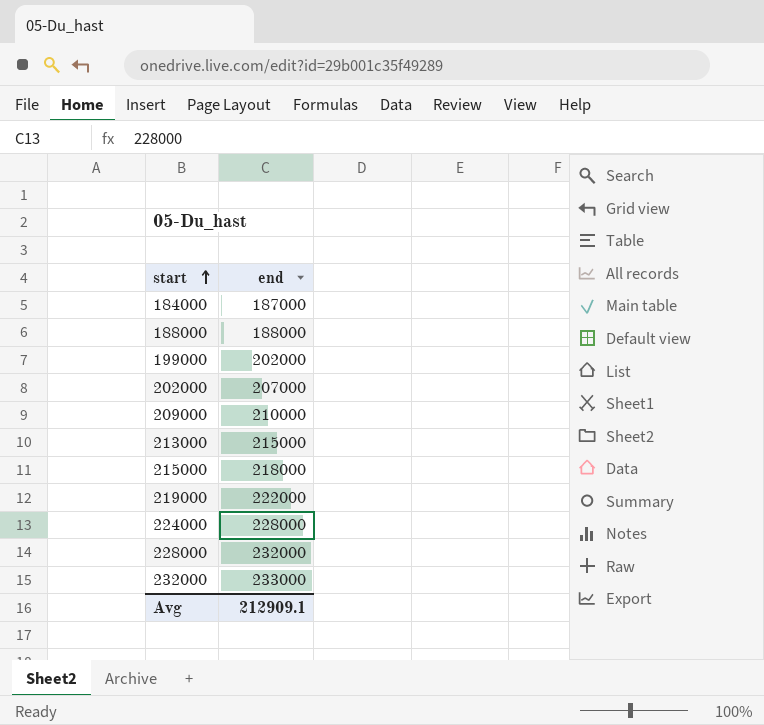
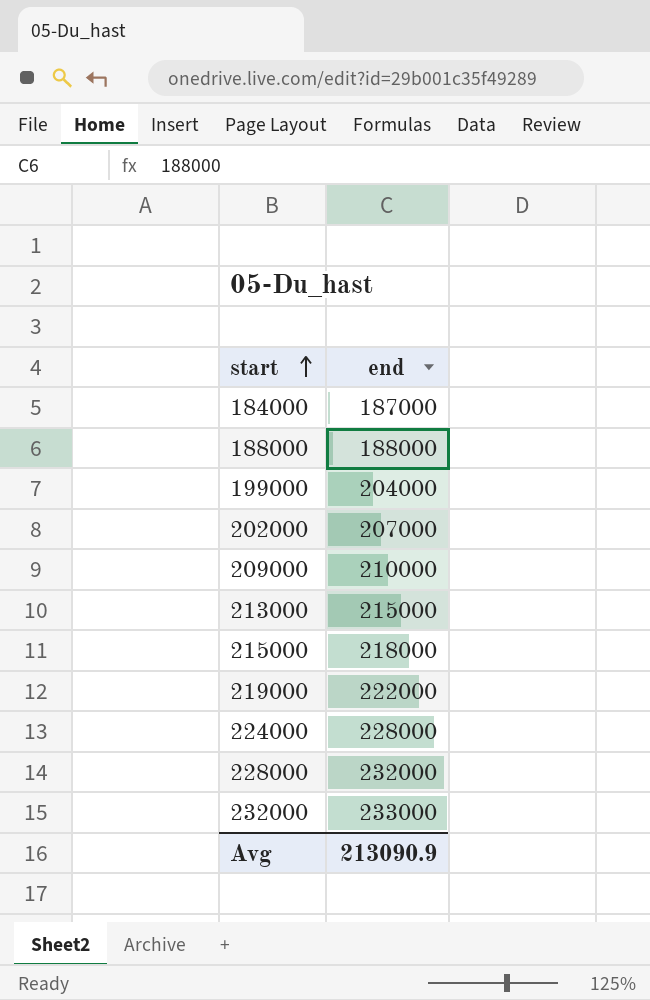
199000 | end: 202000 -> 204000
Avg | end: 212909.1 -> 213090.9

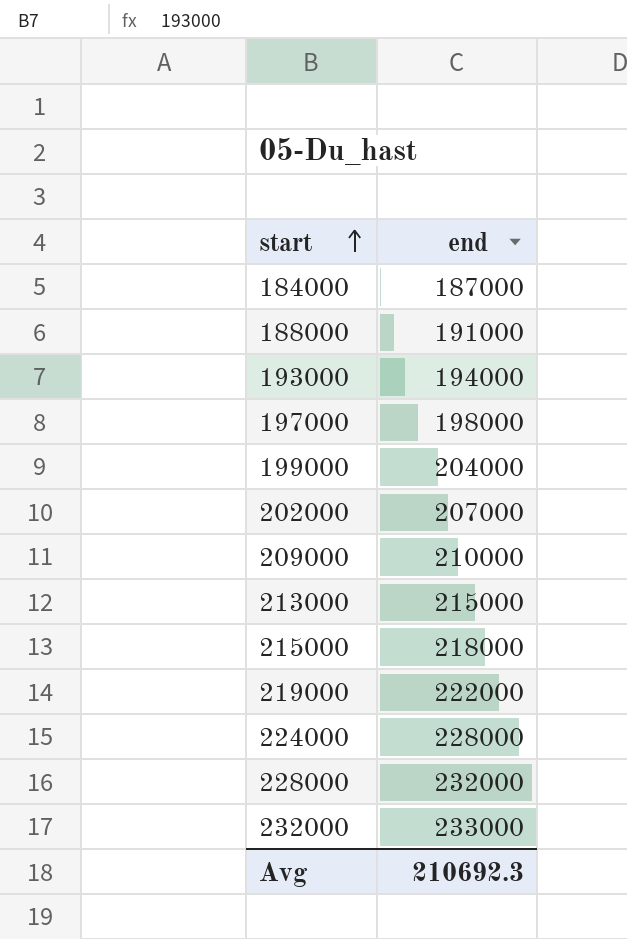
188000 | end: 188000 -> 191000
row 193000: none -> 194000
row 197000: none -> 198000
Avg | end: 213090.9 -> 210692.3

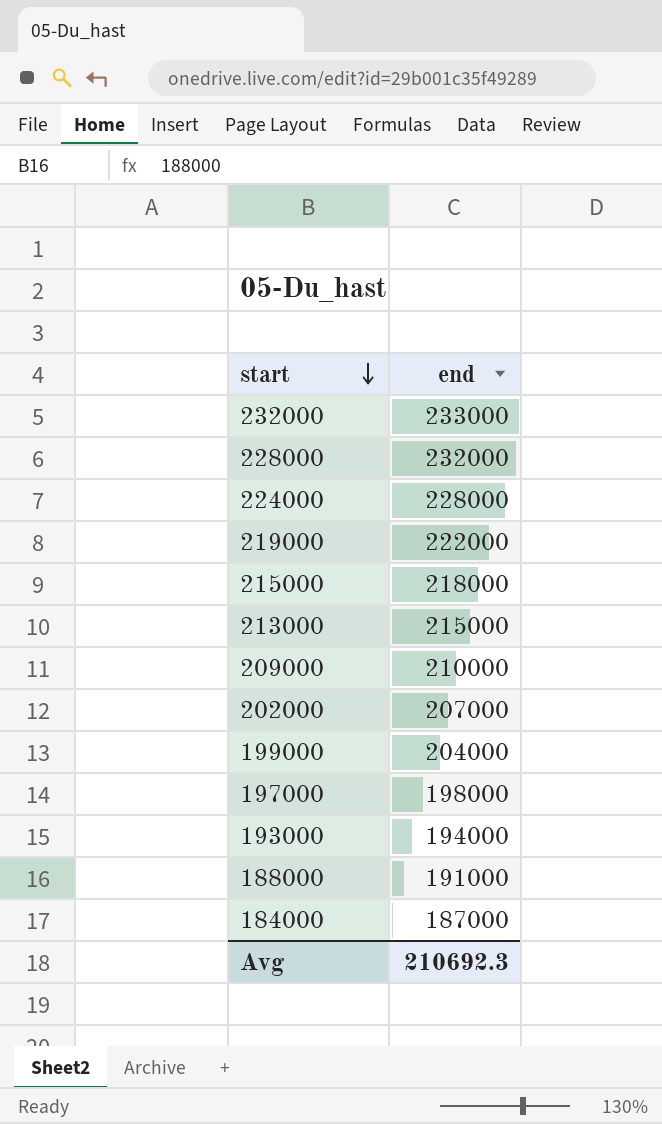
row order: start ascending -> start descending

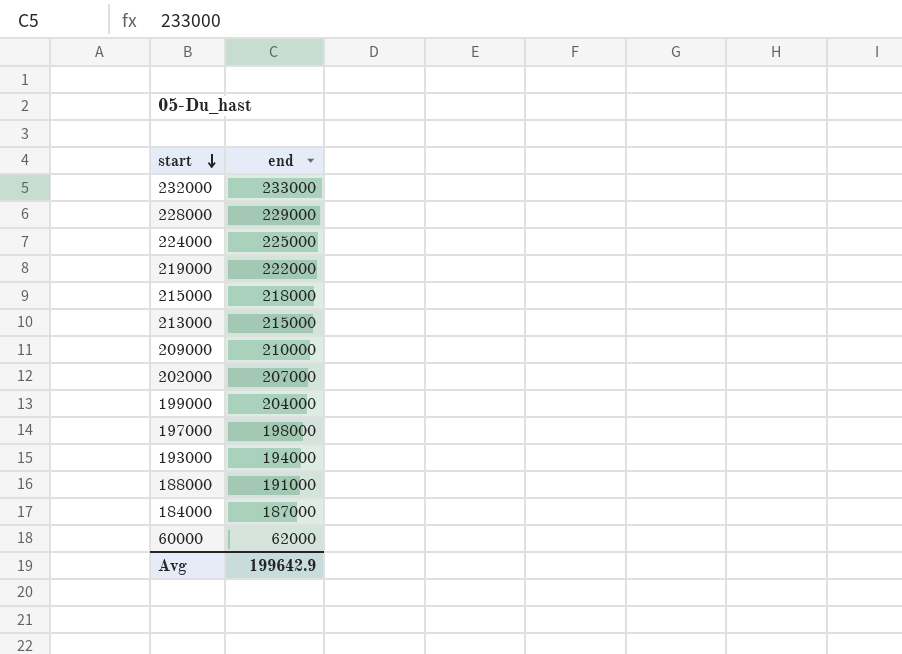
228000 | end: 232000 -> 229000
224000 | end: 228000 -> 225000
row 60000: none -> 62000
Avg | end: 210692.3 -> 199642.9

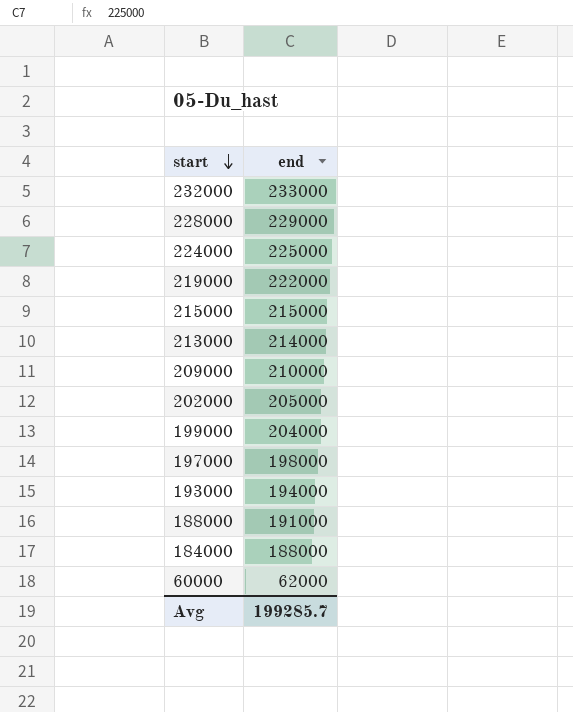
215000 | end: 218000 -> 215000
213000 | end: 215000 -> 214000
202000 | end: 207000 -> 205000
184000 | end: 187000 -> 188000
Avg | end: 199642.9 -> 199285.7

